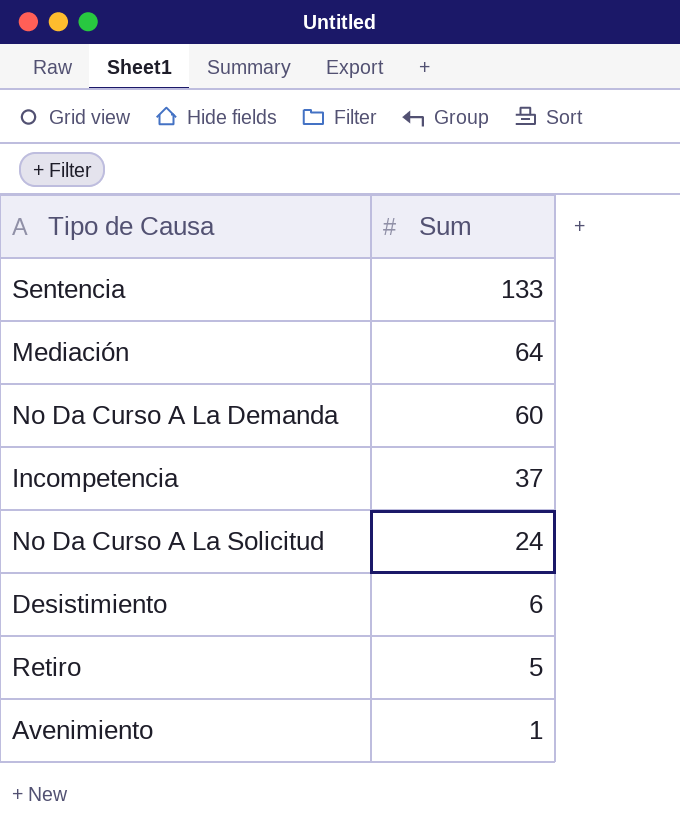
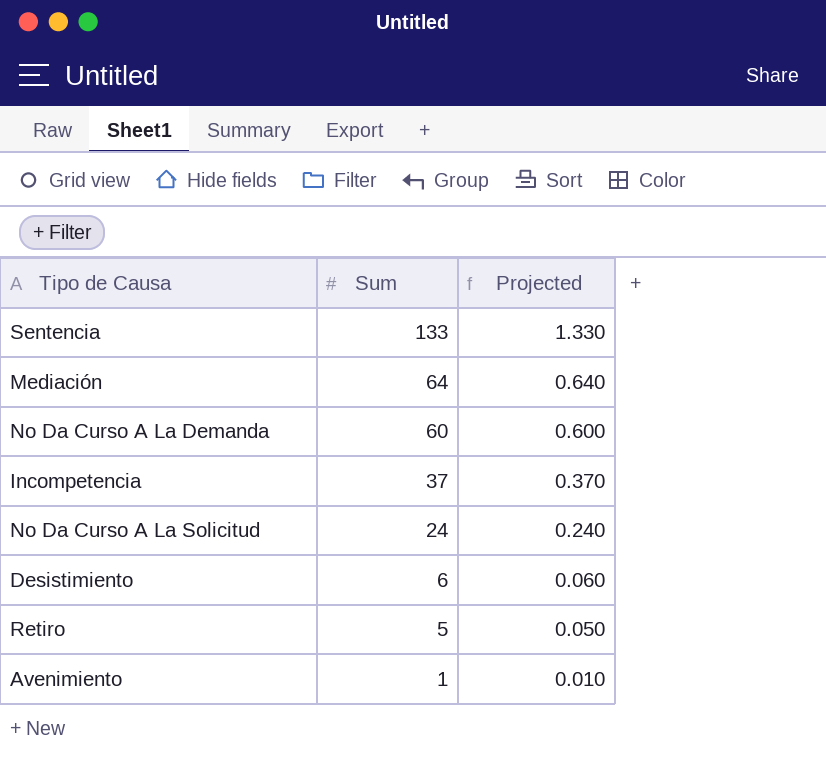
column Projected | formula: none -> [Sum] * 0.01

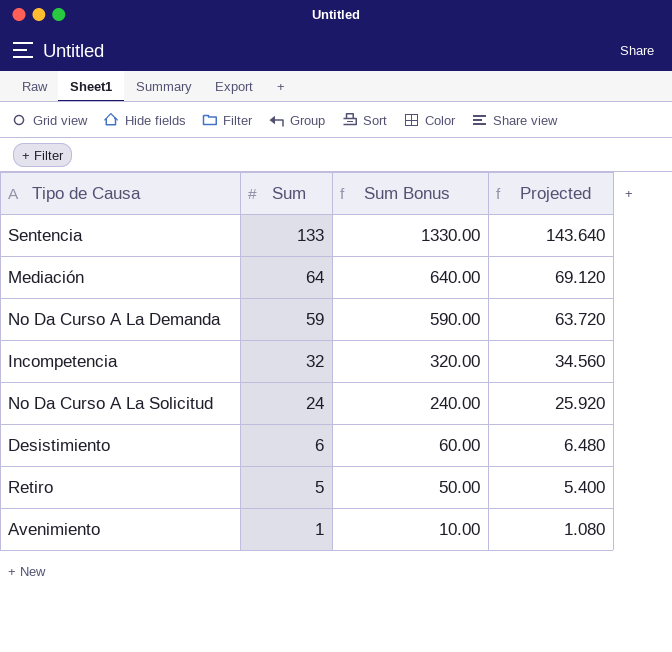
column Sum Bonus | formula: none -> [Sum] * 10
column Projected | formula: [Sum] * 0.01 -> [Sum] * 1.08
No Da Curso A La Demanda | Sum: 60 -> 59
Incompetencia | Sum: 37 -> 32

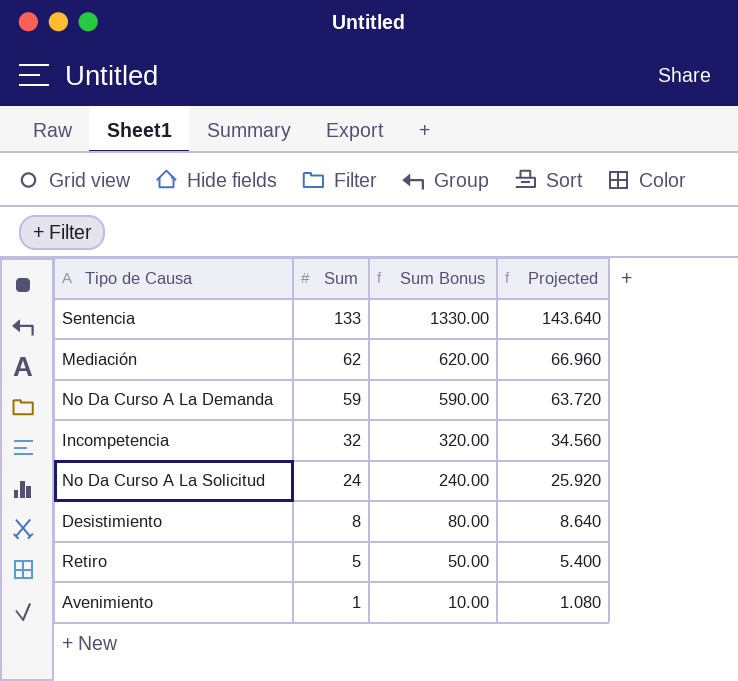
Mediación | Sum: 64 -> 62
Mediación | Sum Bonus: 640.00 -> 620.00
Mediación | Projected: 69.120 -> 66.960
Desistimiento | Sum: 6 -> 8
Desistimiento | Sum Bonus: 60.00 -> 80.00
Desistimiento | Projected: 6.480 -> 8.640

